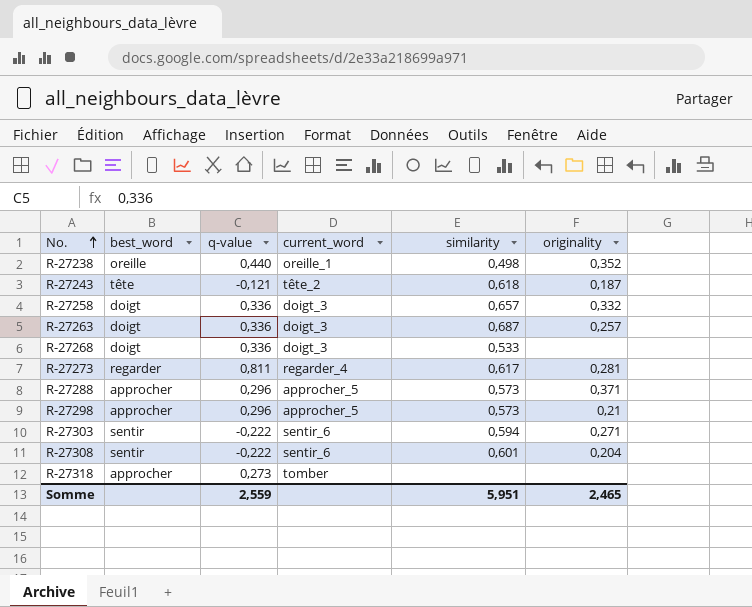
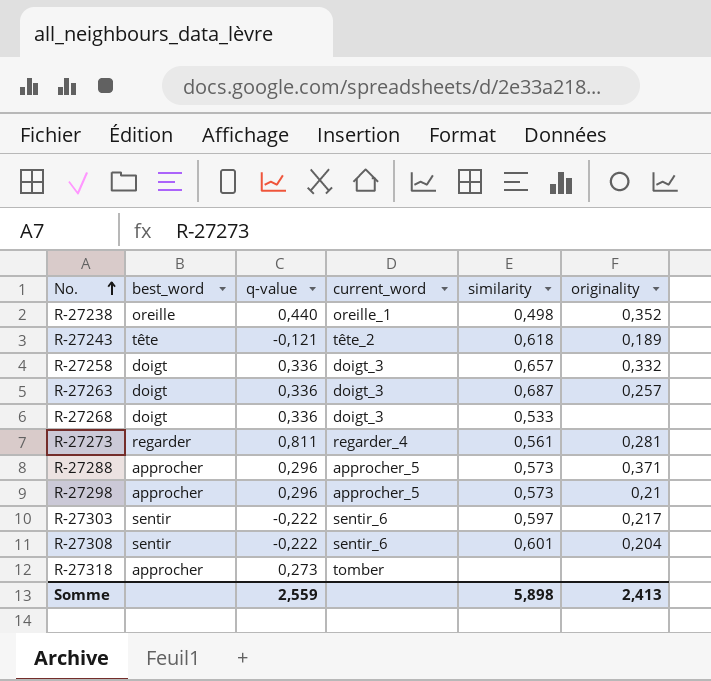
R-27243 | originality: 0,187 -> 0,189
R-27273 | similarity: 0,617 -> 0,561
R-27303 | similarity: 0,594 -> 0,597
R-27303 | originality: 0,271 -> 0,217
Somme | similarity: 5,951 -> 5,898
Somme | originality: 2,465 -> 2,413

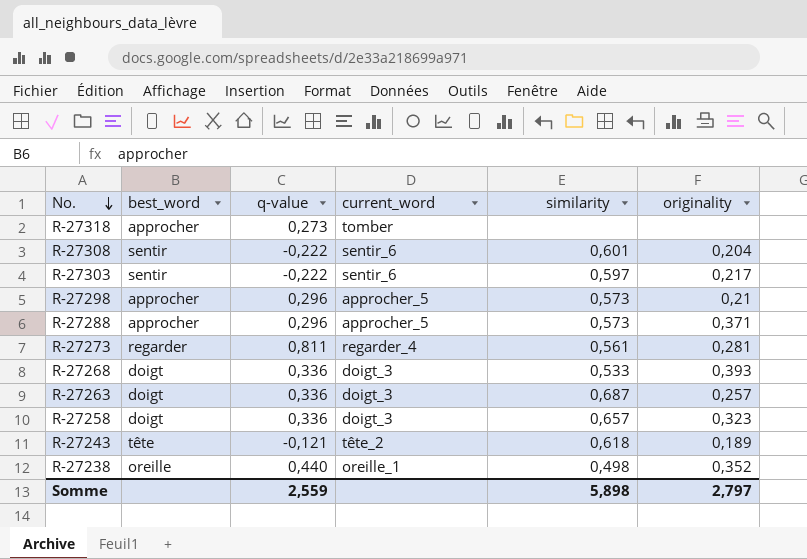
row order: No. ascending -> No. descending
R-27268 | originality: none -> 0,393
R-27258 | originality: 0,332 -> 0,323
Somme | originality: 2,413 -> 2,797

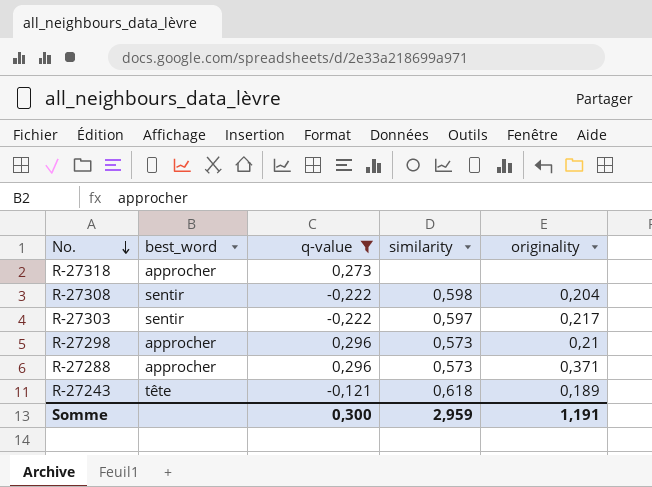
filter: none -> q-value <= 0,296
column current_word | position: 4 -> none
R-27308 | similarity: 0,601 -> 0,598
Somme | q-value: 2,559 -> 0,300
Somme | similarity: 5,898 -> 2,959
Somme | originality: 2,797 -> 1,191

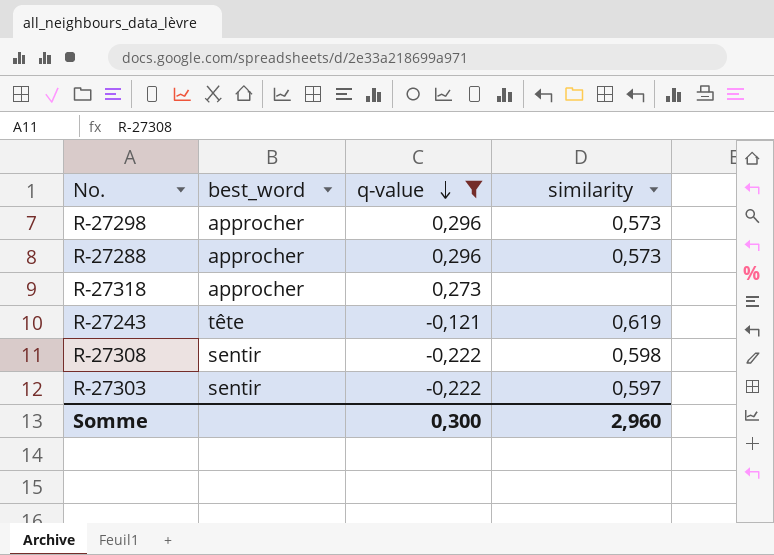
row order: No. descending -> q-value descending
column originality | position: 5 -> none
R-27243 | similarity: 0,618 -> 0,619
Somme | similarity: 2,959 -> 2,960

